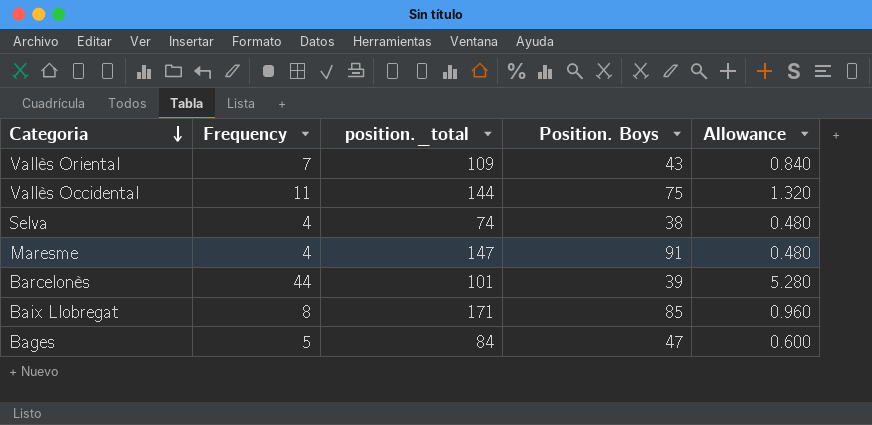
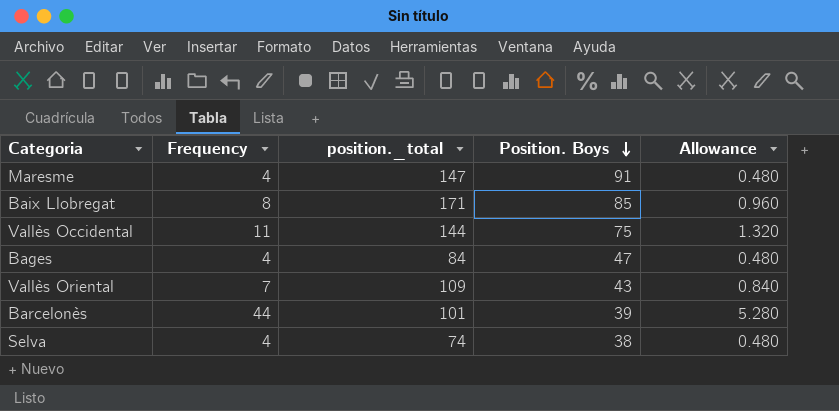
row order: Categoria descending -> Position. Boys descending
Bages | Frequency: 5 -> 4
Bages | Allowance: 0.600 -> 0.480

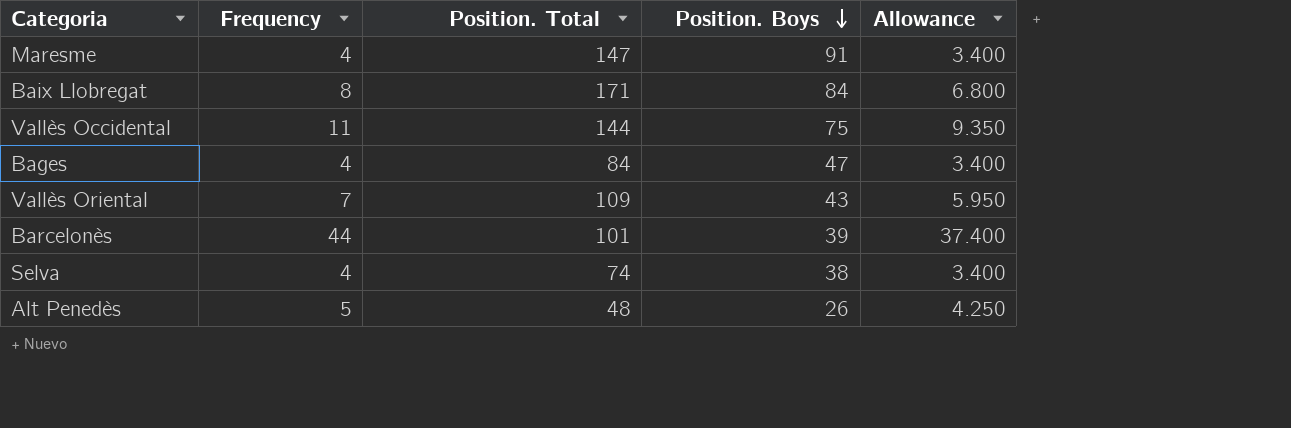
column name: position._total -> Position. Total
column Allowance | formula: [Frequency] * 0.12 -> [Frequency] * 0.85
Baix Llobregat | Position. Boys: 85 -> 84
row Alt Penedès: none -> 5 | 48 | 26 | 4.250

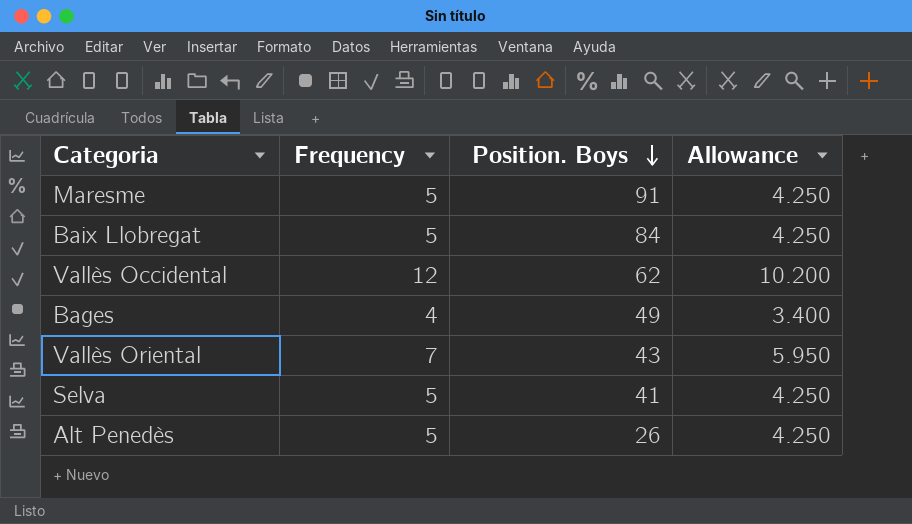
column Position. Total | position: 3 -> none
row Barcelonès: 44 | 101 | 39 | 37.400 -> none
Maresme | Frequency: 4 -> 5
Maresme | Allowance: 3.400 -> 4.250
Baix Llobregat | Frequency: 8 -> 5
Baix Llobregat | Allowance: 6.800 -> 4.250
Vallès Occidental | Frequency: 11 -> 12
Vallès Occidental | Position. Boys: 75 -> 62
Vallès Occidental | Allowance: 9.350 -> 10.200
Bages | Position. Boys: 47 -> 49
Selva | Frequency: 4 -> 5
Selva | Position. Boys: 38 -> 41
Selva | Allowance: 3.400 -> 4.250

